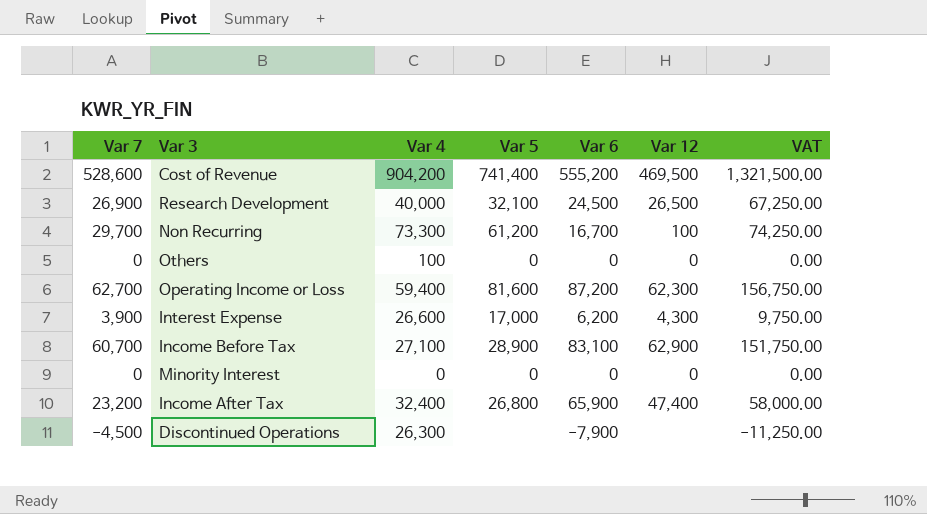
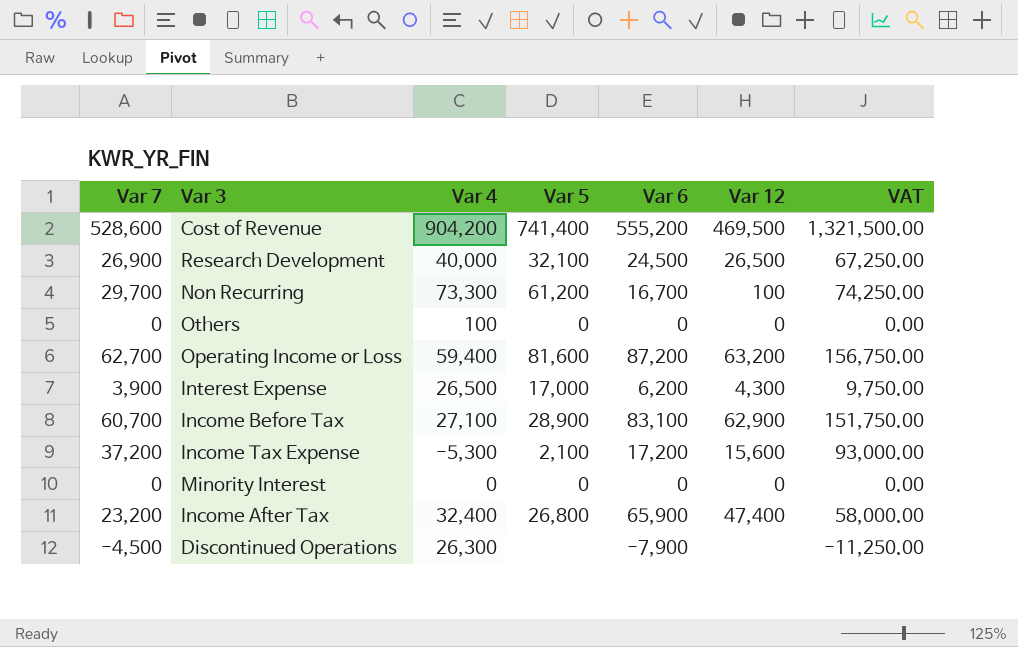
Operating Income or Loss | Var 12: 62,300 -> 63,200
Interest Expense | Var 4: 26,600 -> 26,500
row Income Tax Expense: none -> 37,200 | -5,300 | 2,100 | 17,200 | 15,600 | 93,000.00

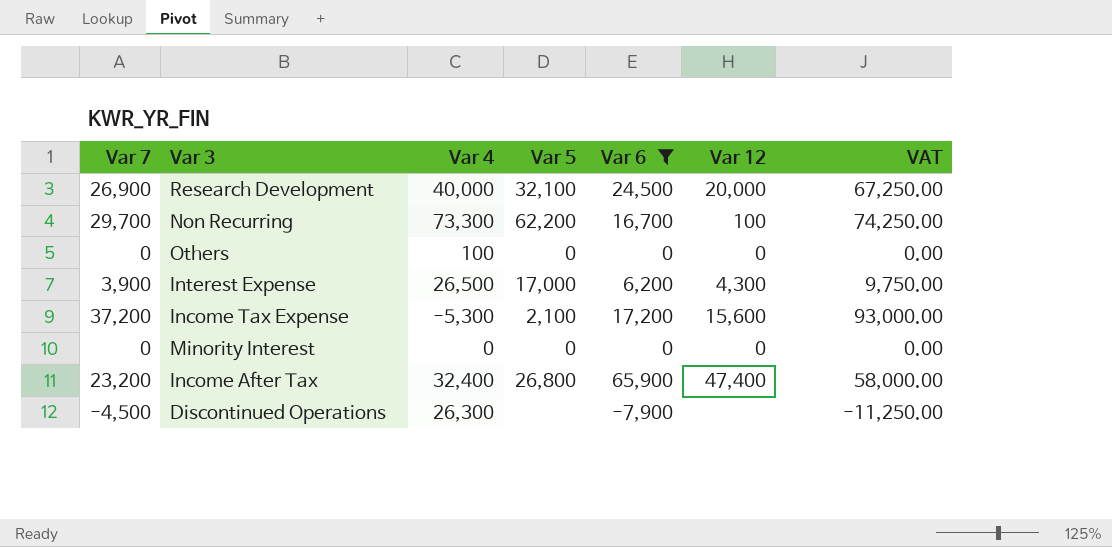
filter: none -> Var 6 <= 65,900
Research Development | Var 12: 26,500 -> 20,000
Non Recurring | Var 5: 61,200 -> 62,200

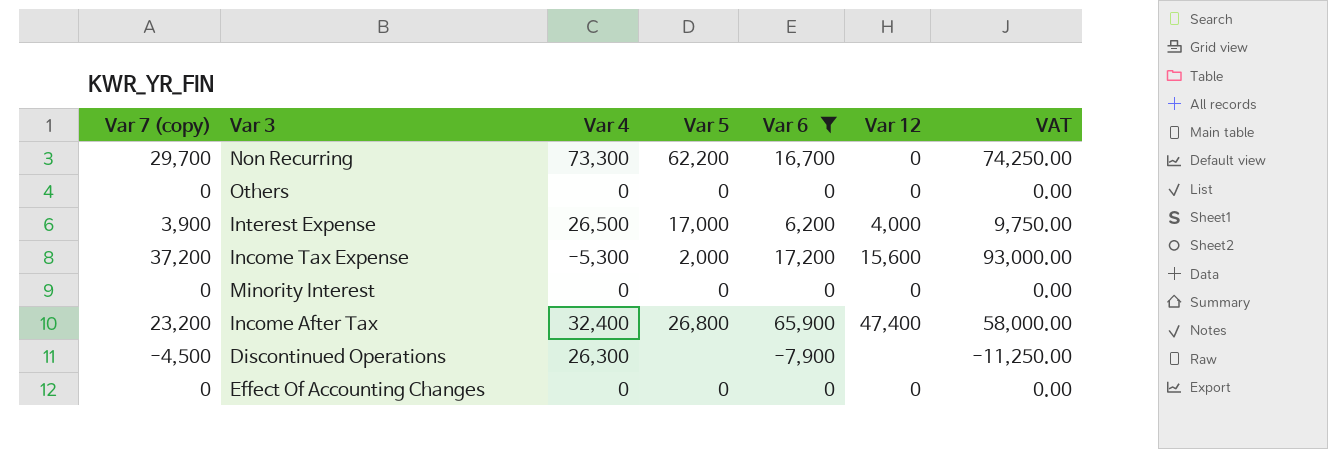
column name: Var 7 -> Var 7 (copy)
row Research Development: 26,900 | 40,000 | 32,100 | 24,500 | 20,000 | 67,250.00 -> none
Non Recurring | Var 12: 100 -> 0
Others | Var 4: 100 -> 0
Interest Expense | Var 12: 4,300 -> 4,000
Income Tax Expense | Var 5: 2,100 -> 2,000
row Effect Of Accounting Changes: none -> 0 | 0 | 0 | 0 | 0 | 0.00

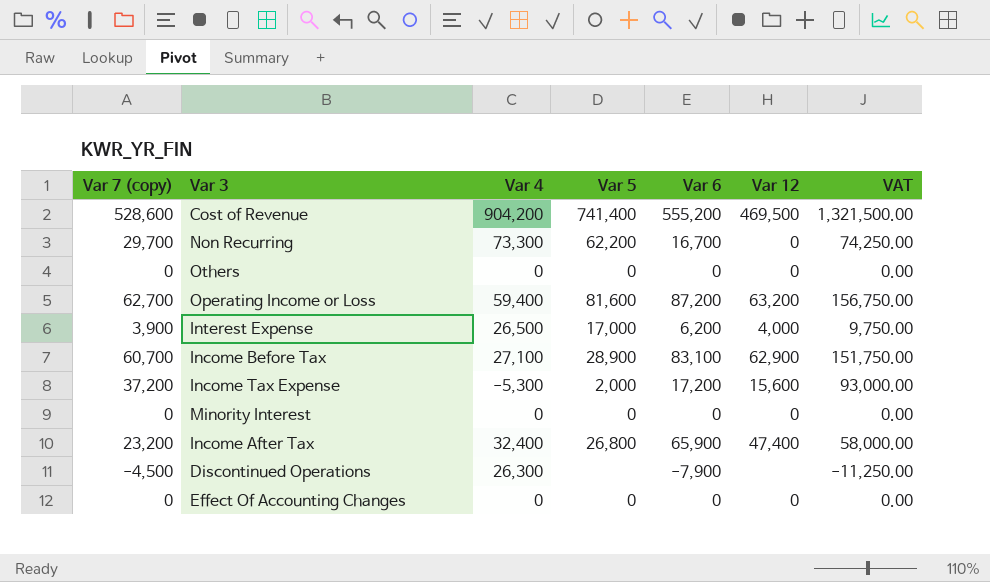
filter: Var 6 <= 65,900 -> none

